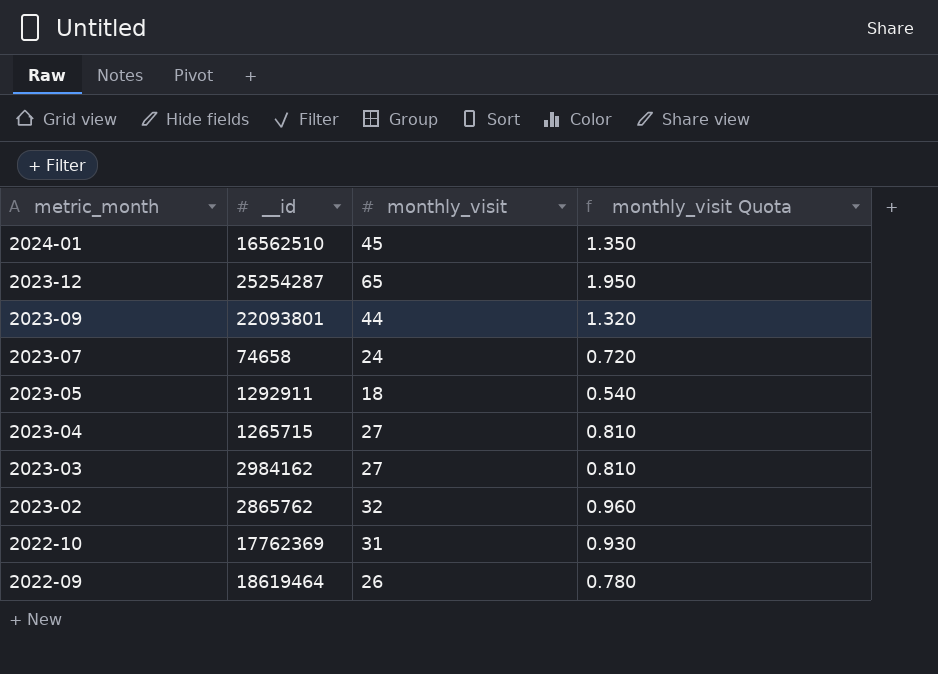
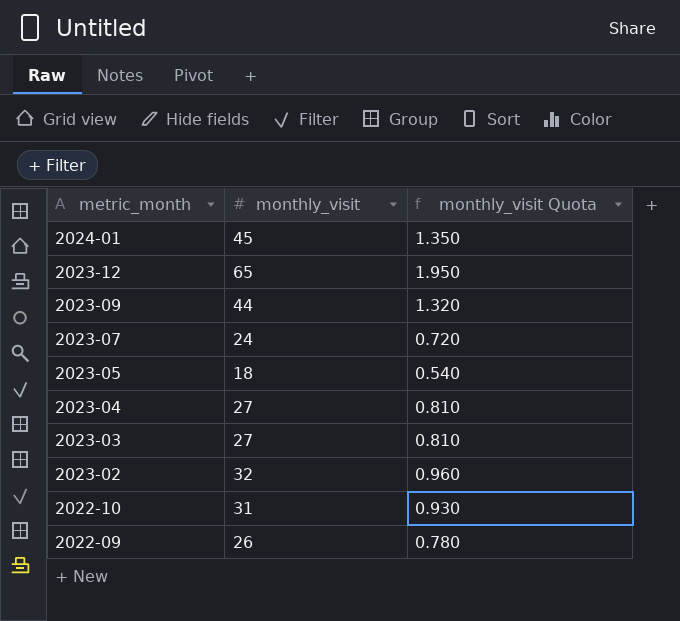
column __id | position: 2 -> none

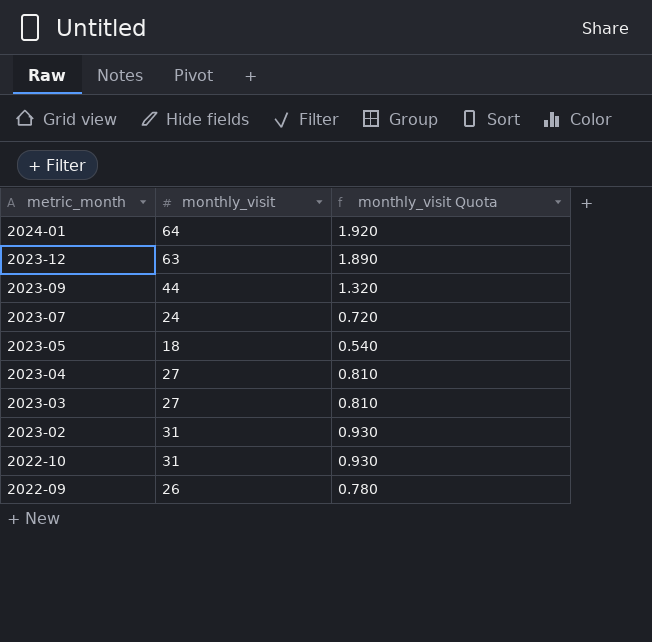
2024-01 | monthly_visit: 45 -> 64
2024-01 | monthly_visit Quota: 1.350 -> 1.920
2023-12 | monthly_visit: 65 -> 63
2023-12 | monthly_visit Quota: 1.950 -> 1.890
2023-02 | monthly_visit: 32 -> 31
2023-02 | monthly_visit Quota: 0.960 -> 0.930

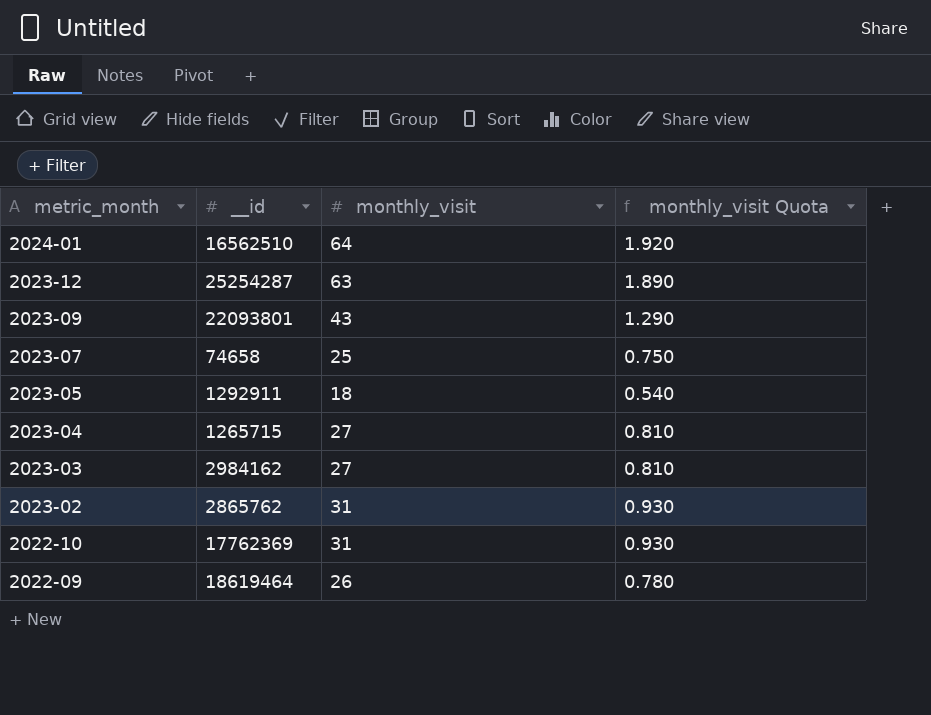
column __id | position: none -> 2
2023-09 | monthly_visit: 44 -> 43
2023-09 | monthly_visit Quota: 1.320 -> 1.290
2023-07 | monthly_visit: 24 -> 25
2023-07 | monthly_visit Quota: 0.720 -> 0.750

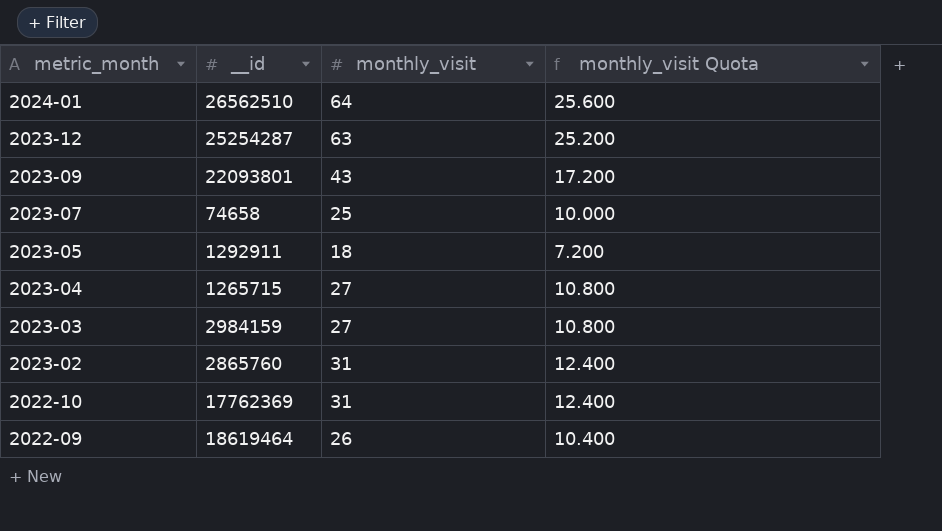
column monthly_visit Quota | formula: [monthly_visit] * 0.03 -> [monthly_visit] * 0.4
2024-01 | __id: 16562510 -> 26562510
2023-03 | __id: 2984162 -> 2984159
2023-02 | __id: 2865762 -> 2865760

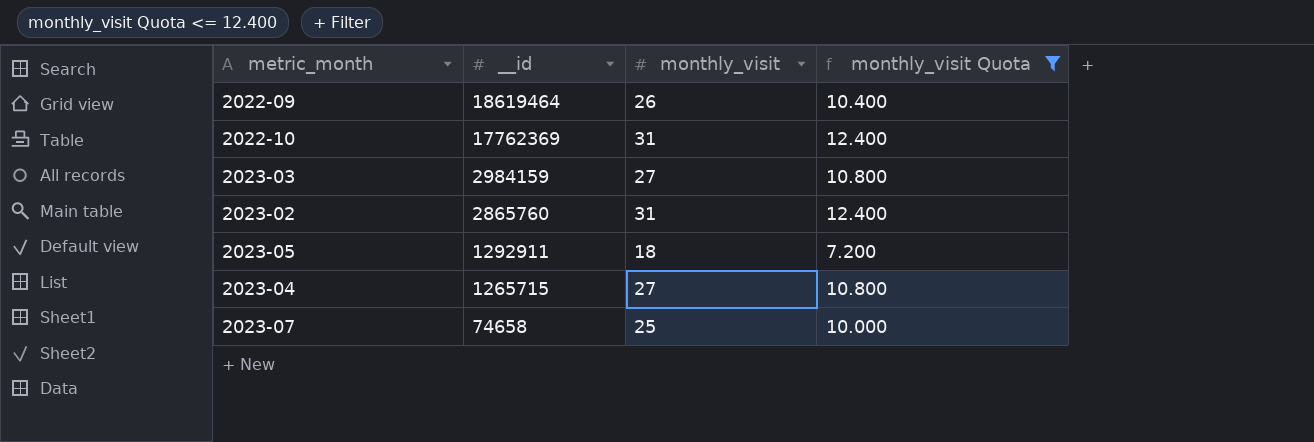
filter: none -> monthly_visit Quota <= 12.400
row order: metric_month descending -> __id descending

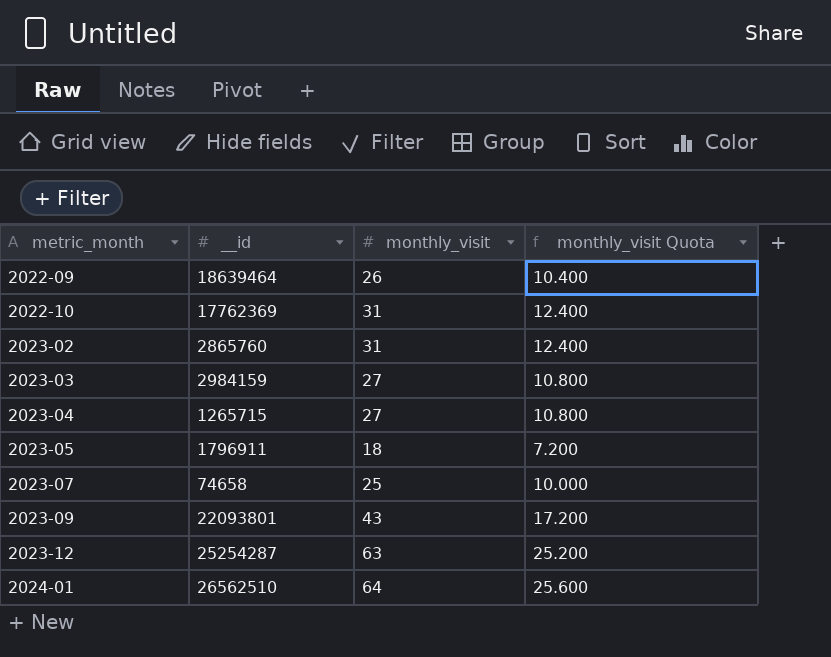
filter: monthly_visit Quota <= 12.400 -> none
row order: __id descending -> metric_month ascending
2022-09 | __id: 18619464 -> 18639464
2023-05 | __id: 1292911 -> 1796911

